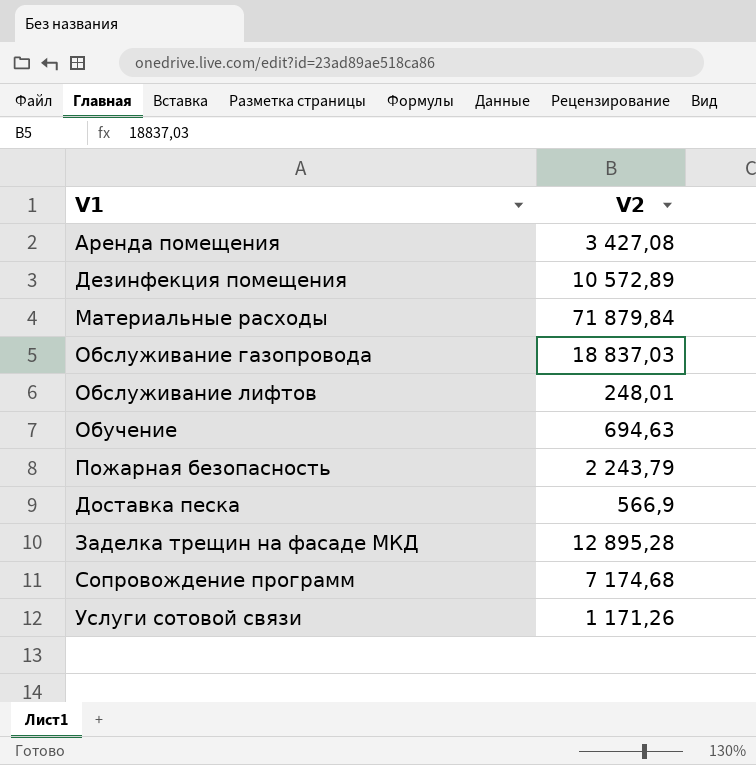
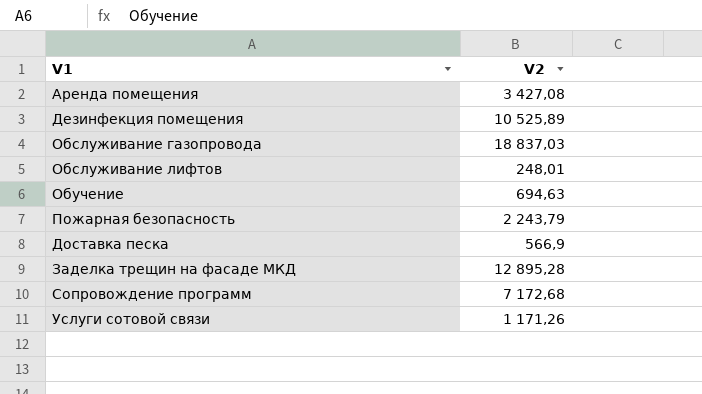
row Материальные расходы: 71 879,84 -> none
Дезинфекция помещения | V2: 10 572,89 -> 10 525,89
Сопровождение программ | V2: 7 174,68 -> 7 172,68

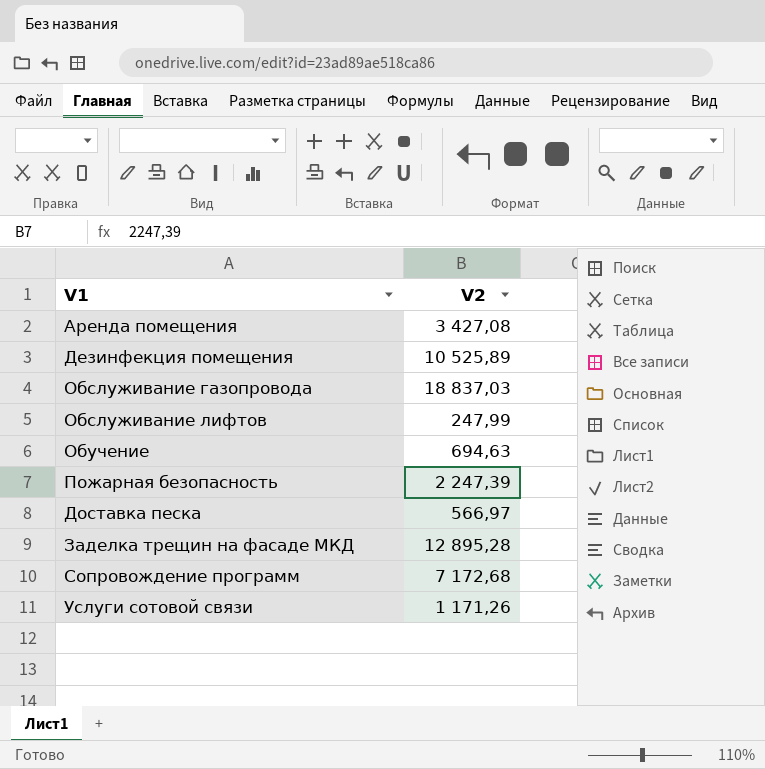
Обслуживание лифтов | V2: 248,01 -> 247,99
Пожарная безопасность | V2: 2 243,79 -> 2 247,39
Доставка песка | V2: 566,9 -> 566,97

